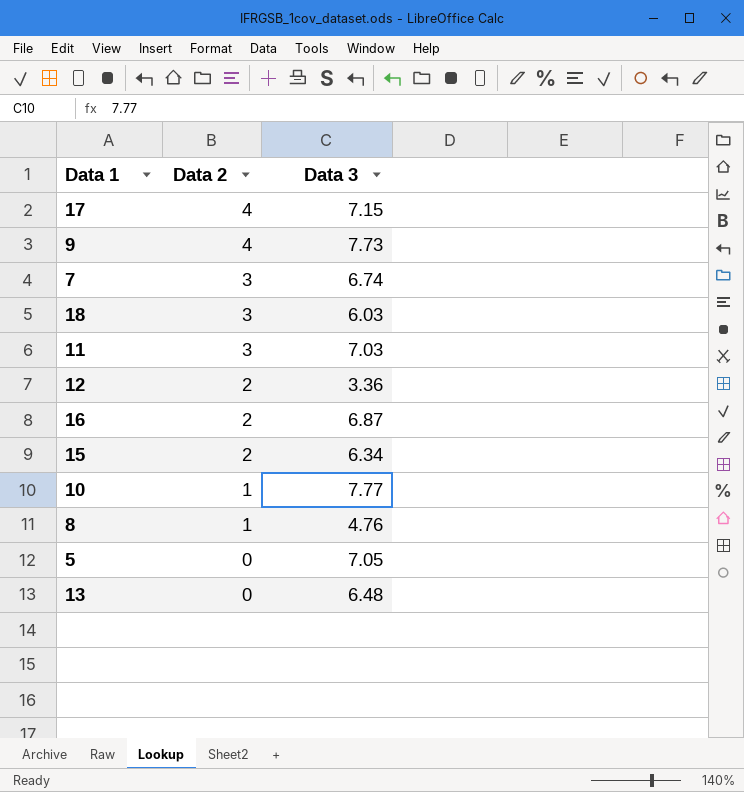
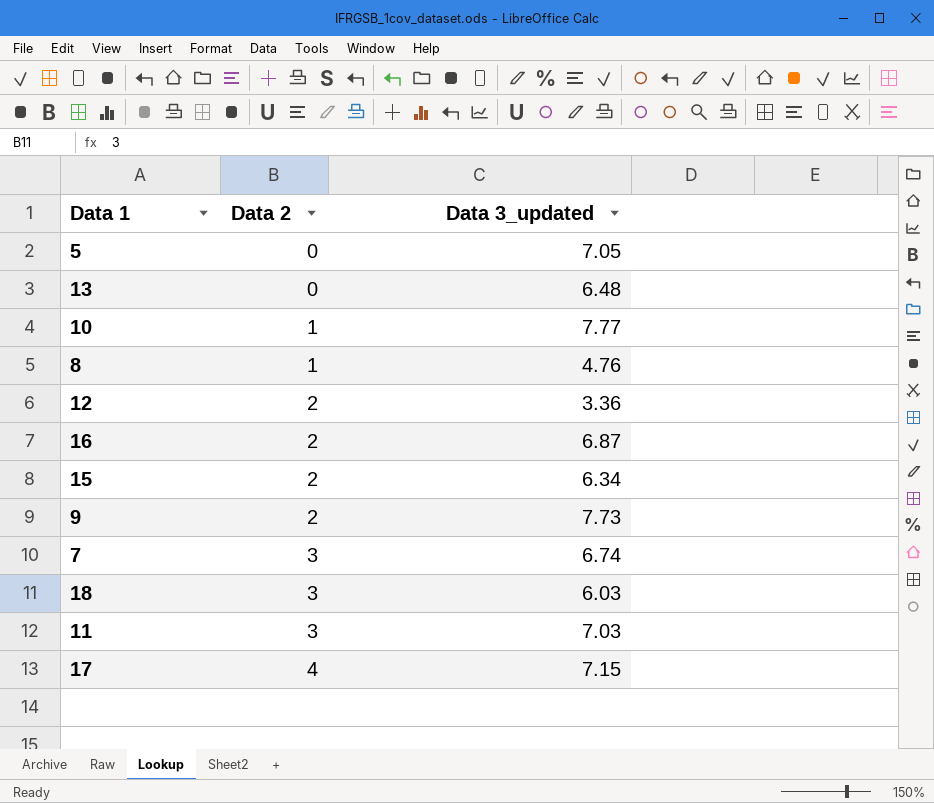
row order: Data 2 descending -> Data 2 ascending
column name: Data 3 -> Data 3_updated
9 | Data 2: 4 -> 2

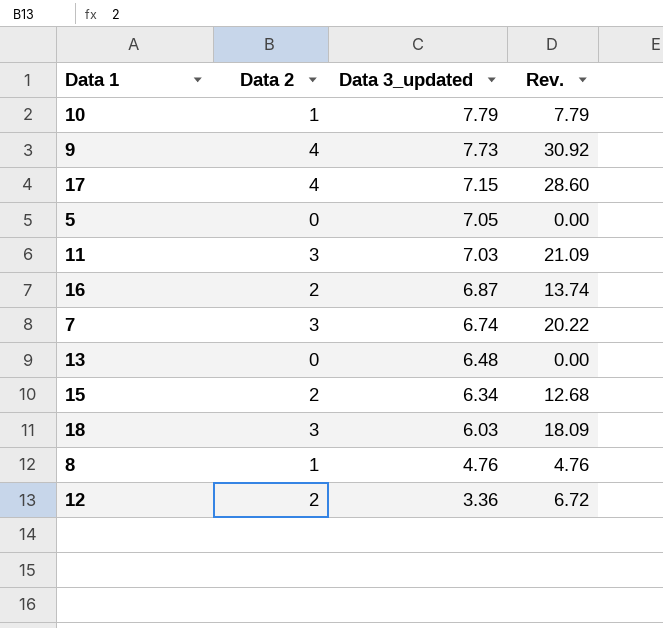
row order: Data 2 ascending -> Data 3_updated descending
column Rev. | formula: none -> [Data 2] * [Data 3_updated]
10 | Data 3_updated: 7.77 -> 7.79
9 | Data 2: 2 -> 4

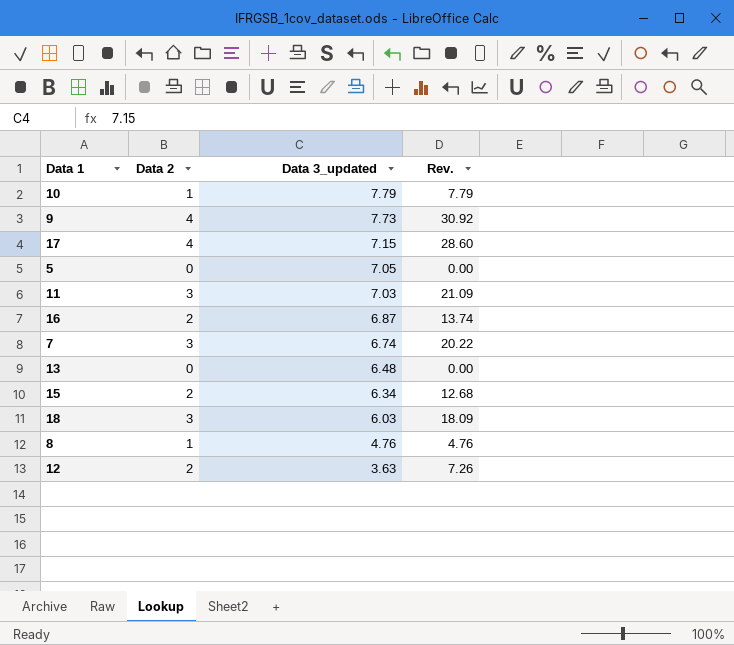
12 | Data 3_updated: 3.36 -> 3.63
12 | Rev.: 6.72 -> 7.26

